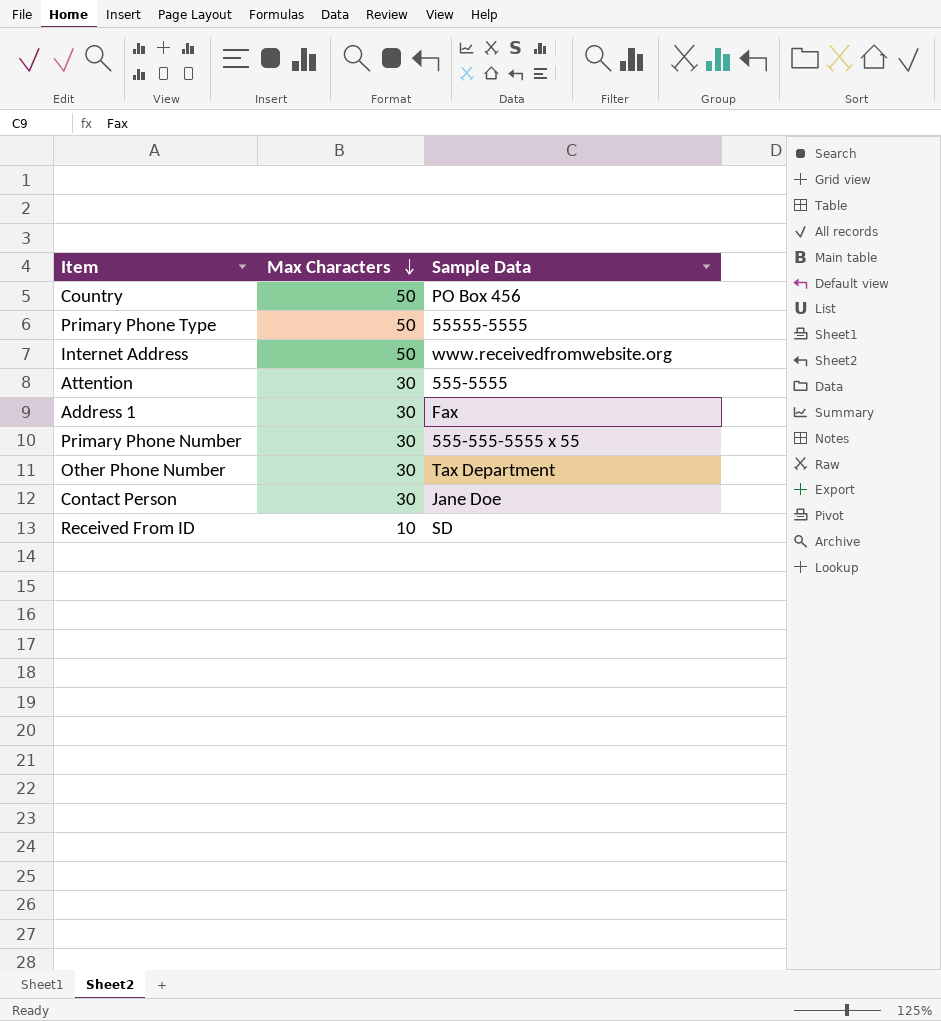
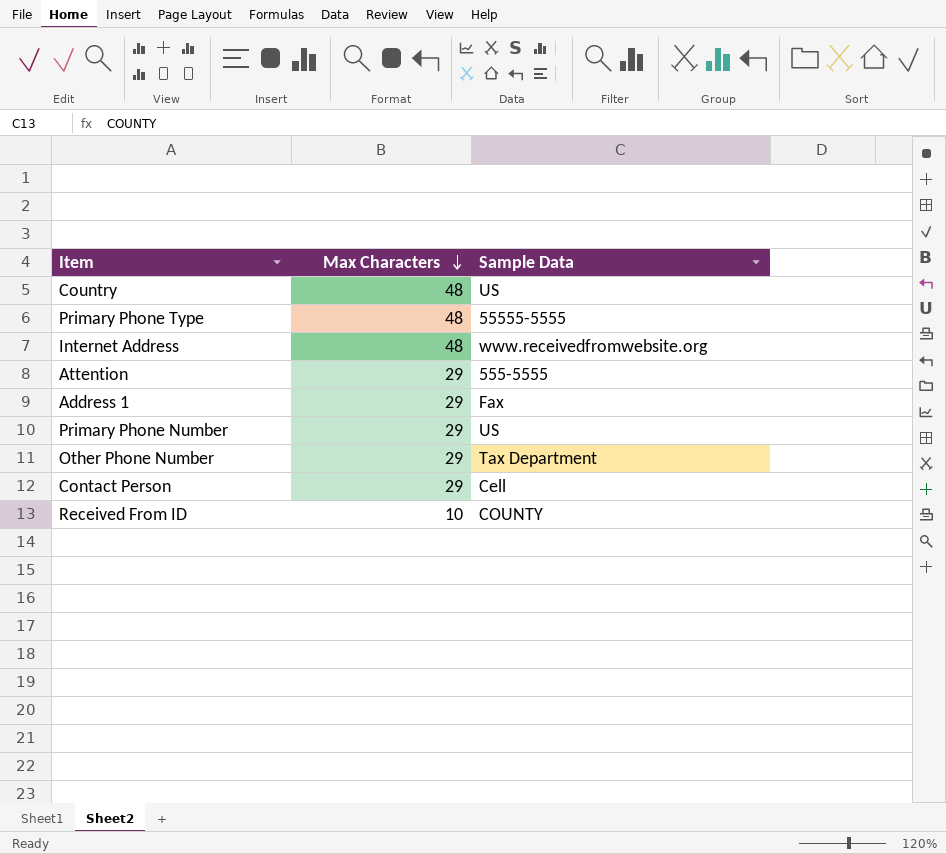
Country | Max Characters: 50 -> 48
Country | Sample Data: PO Box 456 -> US
Primary Phone Type | Max Characters: 50 -> 48
Internet Address | Max Characters: 50 -> 48
Attention | Max Characters: 30 -> 29
Address 1 | Max Characters: 30 -> 29
Primary Phone Number | Max Characters: 30 -> 29
Primary Phone Number | Sample Data: 555-555-5555 x 55 -> US
Other Phone Number | Max Characters: 30 -> 29
Contact Person | Max Characters: 30 -> 29
Contact Person | Sample Data: Jane Doe -> Cell
Received From ID | Sample Data: SD -> COUNTY

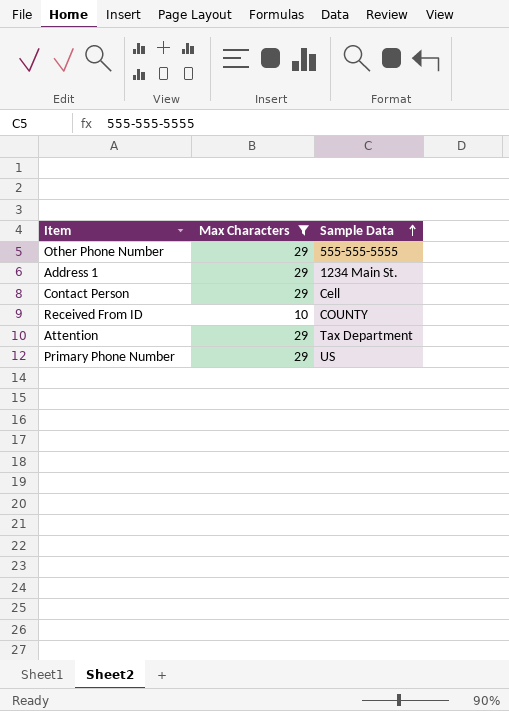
filter: none -> Max Characters != 48
row order: Max Characters descending -> Sample Data ascending
Other Phone Number | Sample Data: Tax Department -> 555-555-5555
Address 1 | Sample Data: Fax -> 1234 Main St.
Attention | Sample Data: 555-5555 -> Tax Department

